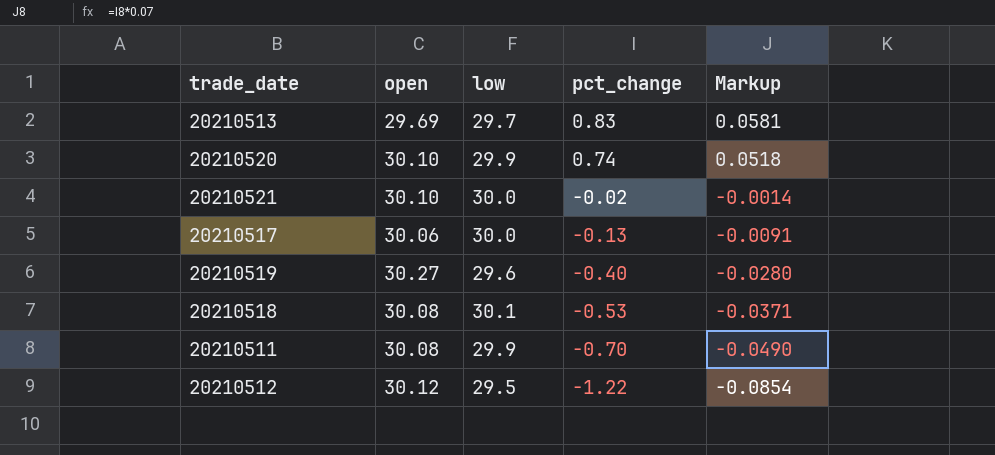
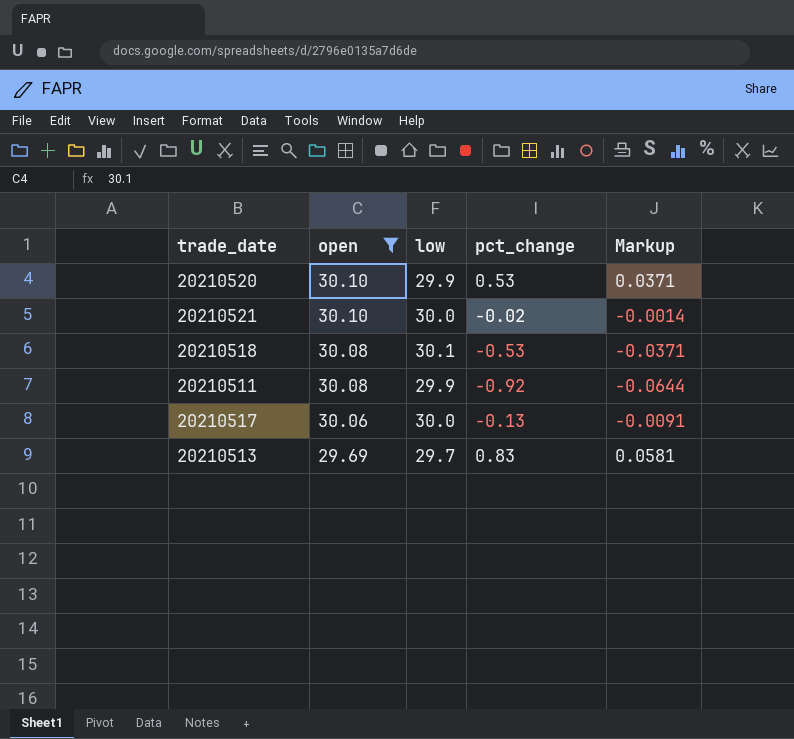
filter: none -> open <= 30.10
row order: pct_change descending -> open descending
20210520 | pct_change: 0.74 -> 0.53
20210520 | Markup: 0.0518 -> 0.0371
20210511 | pct_change: -0.70 -> -0.92
20210511 | Markup: -0.0490 -> -0.0644

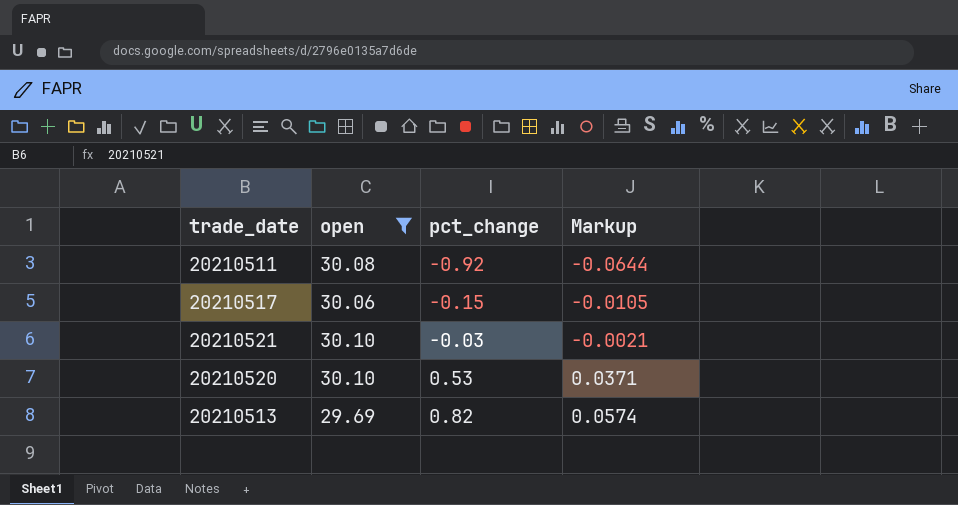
row order: open descending -> pct_change ascending
column low | position: 3 -> none
row 20210518: 30.08 | 30.1 | -0.53 | -0.0371 -> none
20210517 | pct_change: -0.13 -> -0.15
20210517 | Markup: -0.0091 -> -0.0105
20210521 | pct_change: -0.02 -> -0.03
20210521 | Markup: -0.0014 -> -0.0021
20210513 | pct_change: 0.83 -> 0.82
20210513 | Markup: 0.0581 -> 0.0574

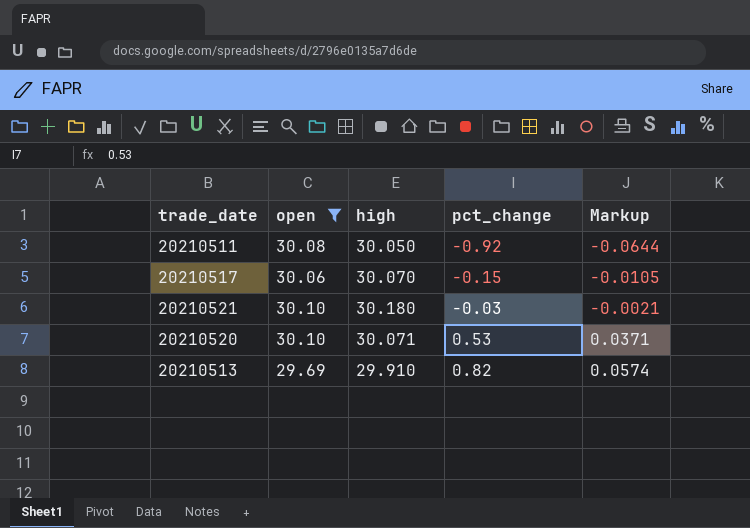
column high | position: none -> 3

